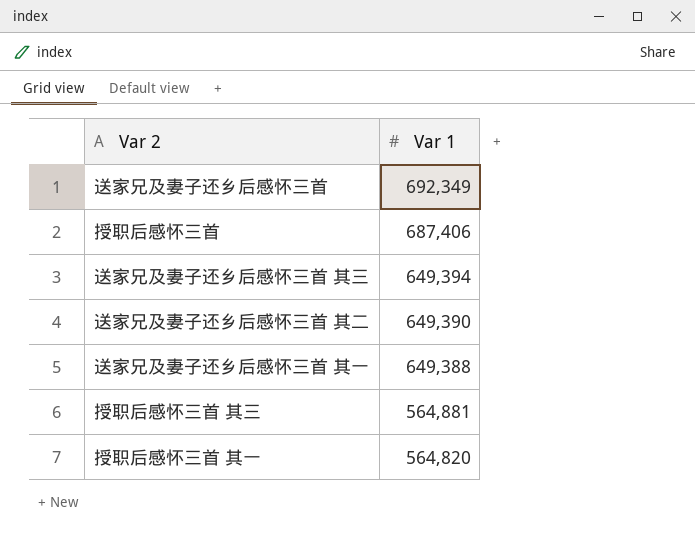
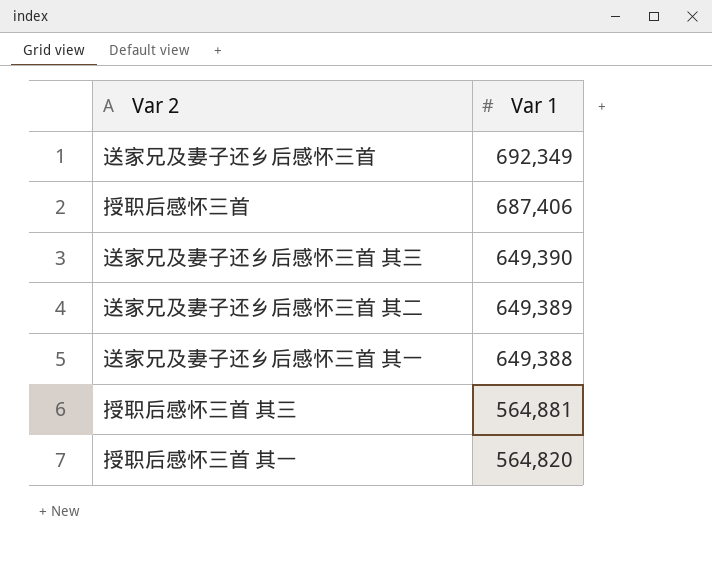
送家兄及妻子还乡后感怀三首 其三 | Var 1: 649,394 -> 649,390
送家兄及妻子还乡后感怀三首 其二 | Var 1: 649,390 -> 649,389

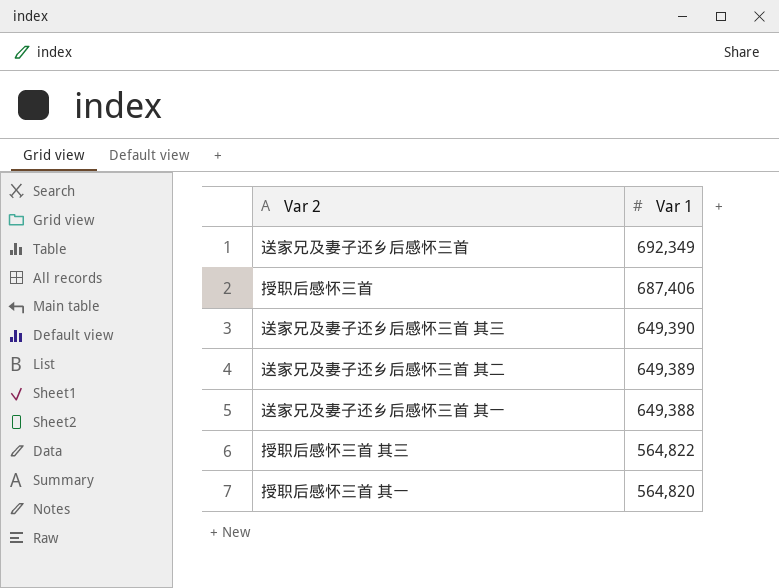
授职后感怀三首 其三 | Var 1: 564,881 -> 564,822

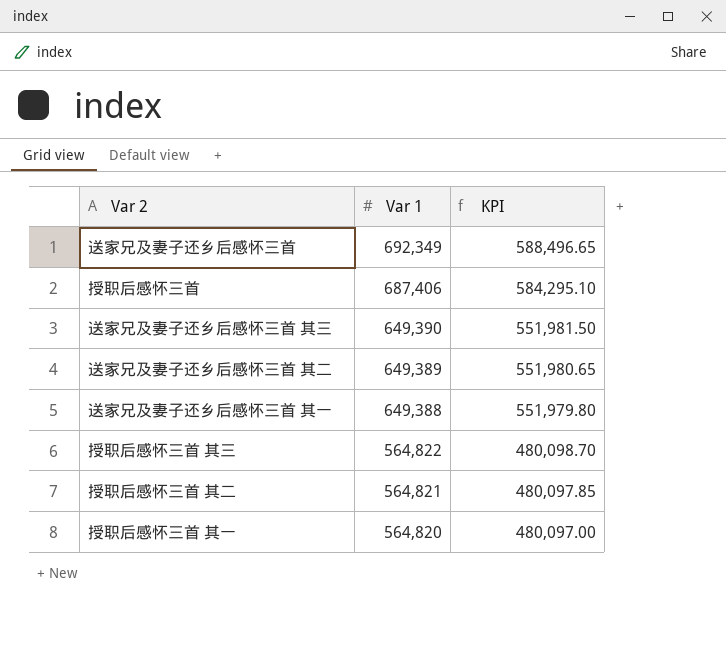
column KPI | formula: none -> [Var 1] * 0.85
row 授职后感怀三首 其二: none -> 564,821 | 480,097.85

